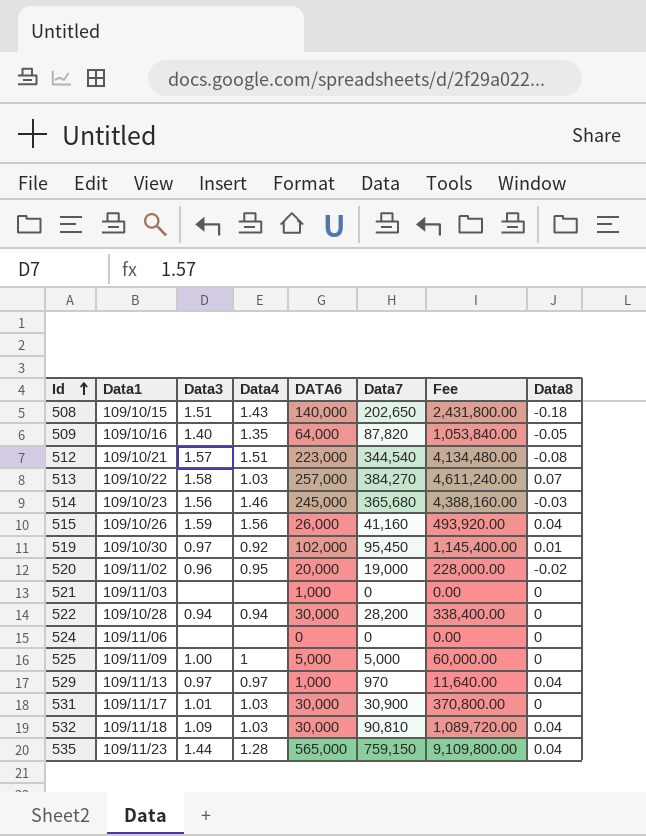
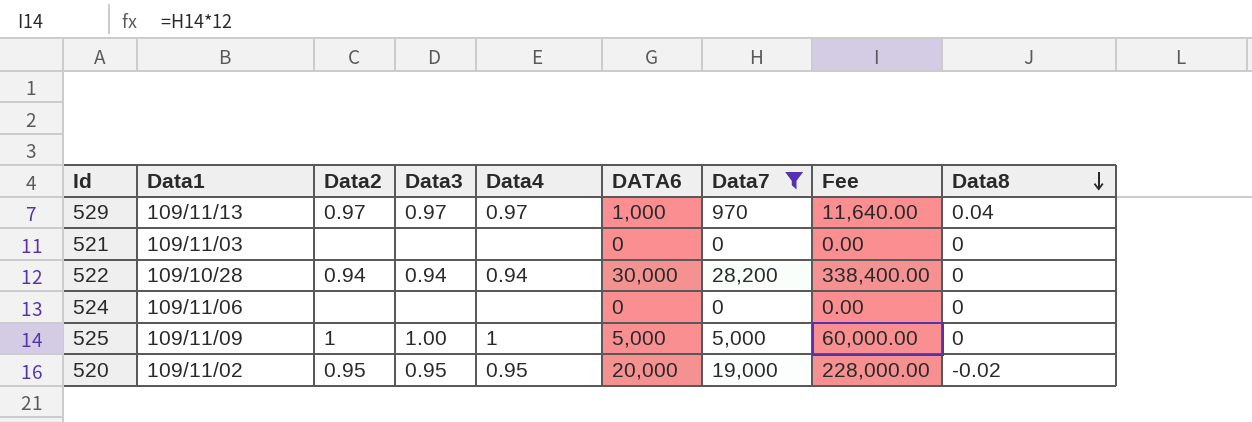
filter: none -> Data7 <= 28,200
row order: Id ascending -> Data8 descending
column Data2 | position: none -> 3
521 | DATA6: 1,000 -> 0
520 | Data3: 0.96 -> 0.95

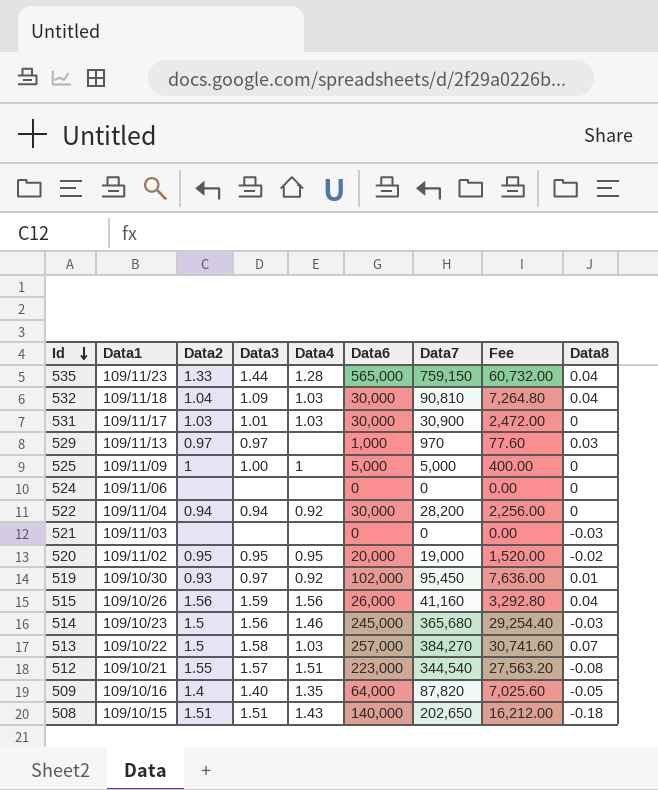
filter: Data7 <= 28,200 -> none
row order: Data8 descending -> Id descending
column name: DATA6 -> Data6
column Fee | formula: [Data7] * 12 -> [Data7] * 0.08
529 | Data4: 0.97 -> none
529 | Data8: 0.04 -> 0.03
522 | Data1: 109/10/28 -> 109/11/04
522 | Data4: 0.94 -> 0.92
521 | Data8: 0 -> -0.03

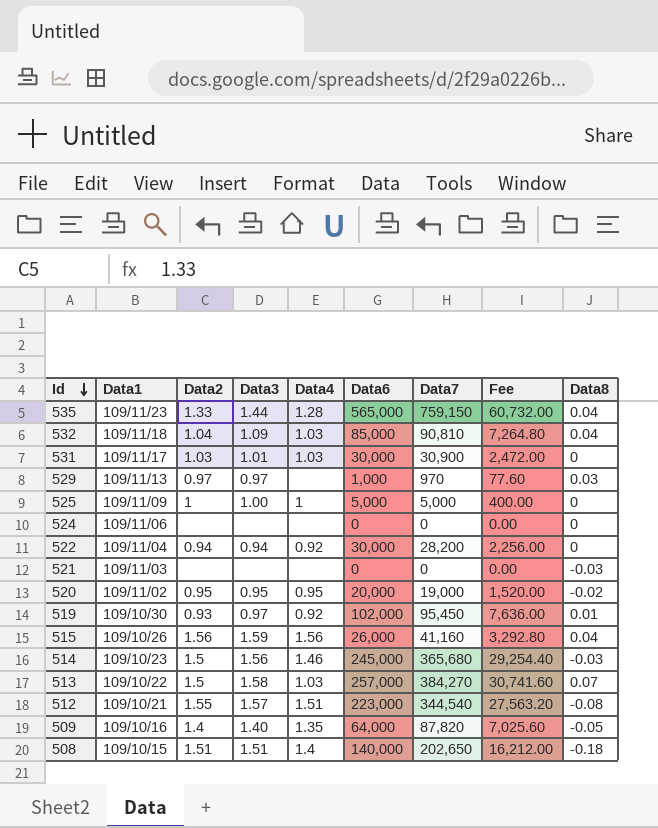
532 | Data6: 30,000 -> 85,000
508 | Data4: 1.43 -> 1.4

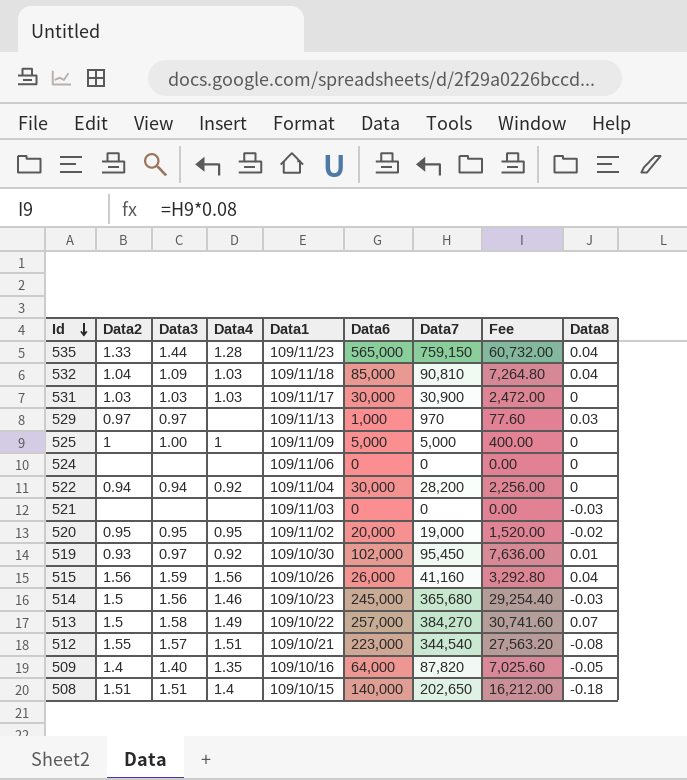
column Data1 | position: 2 -> 5
531 | Data3: 1.01 -> 1.03
513 | Data4: 1.03 -> 1.49

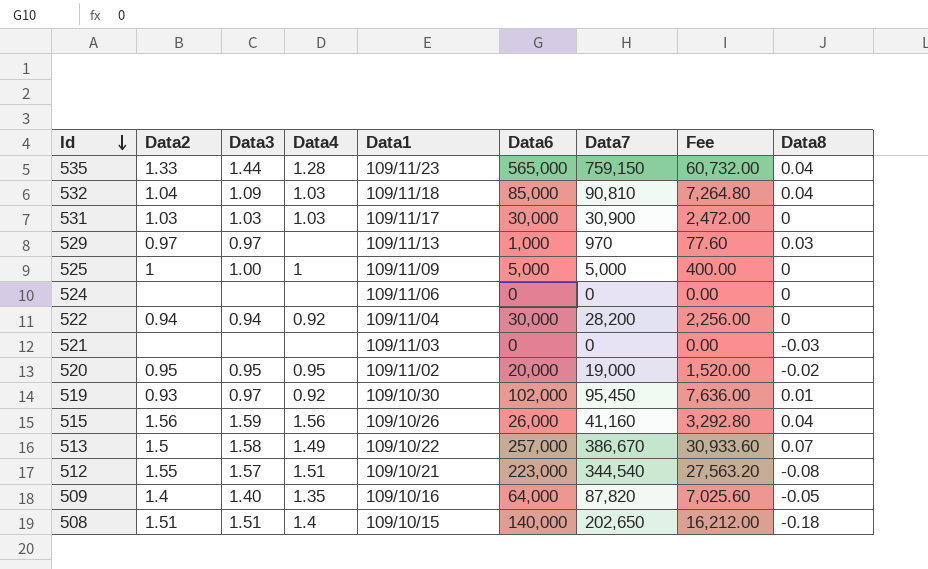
row 514: 1.5 | 1.56 | 1.46 | 109/10/23 | 245,000 | 365,680 | 29,254.40 | -0.03 -> none
513 | Data7: 384,270 -> 386,670
513 | Fee: 30,741.60 -> 30,933.60

